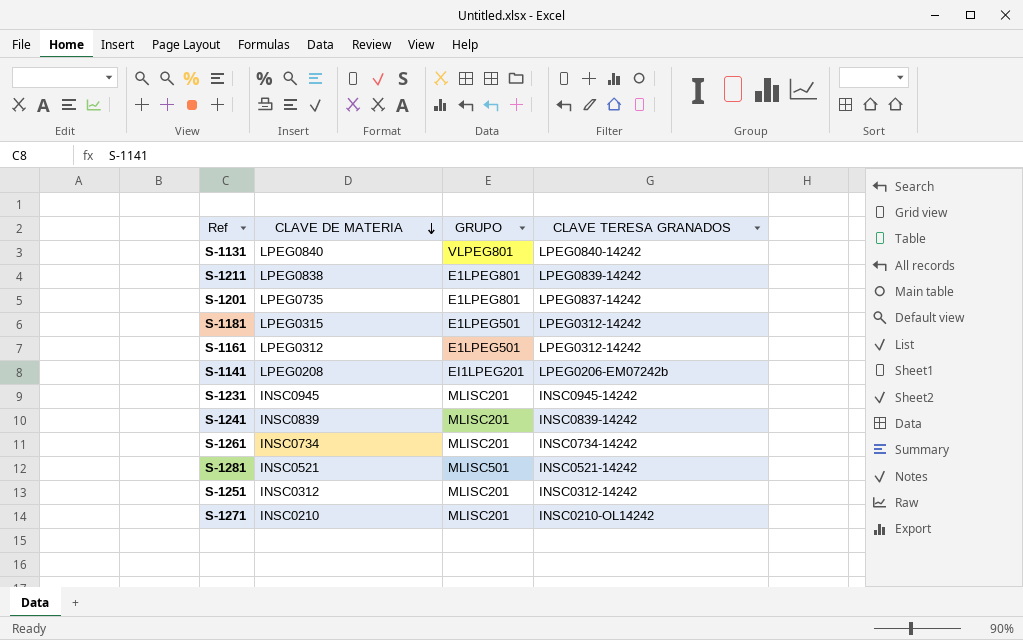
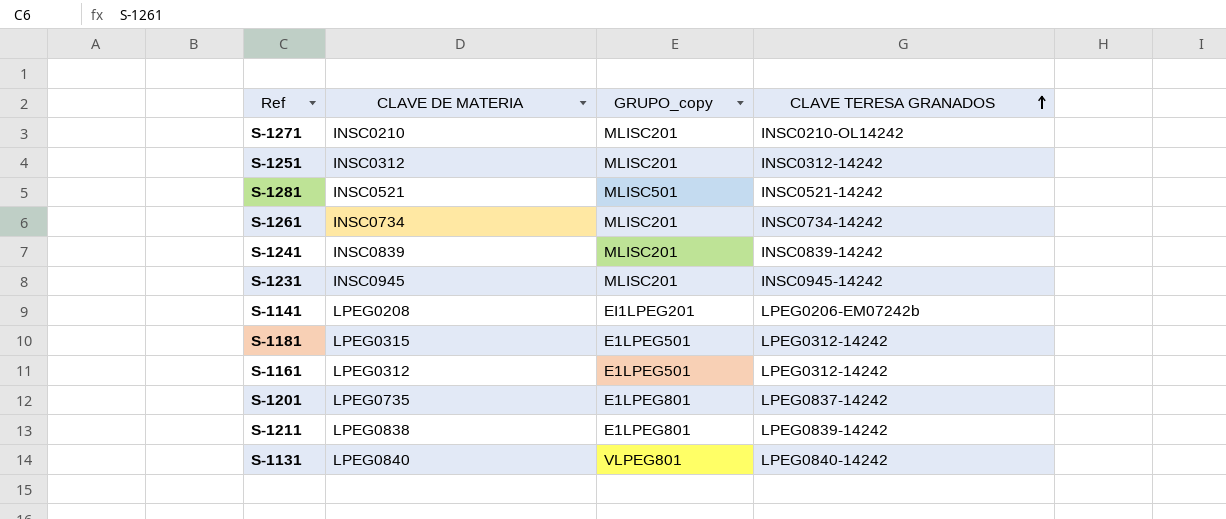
row order: CLAVE DE MATERIA descending -> CLAVE TERESA GRANADOS ascending
column name: GRUPO -> GRUPO_copy

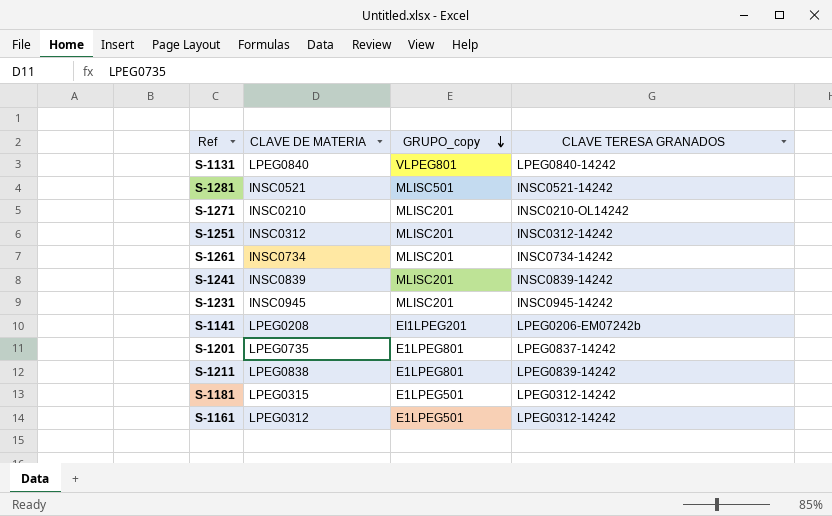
row order: CLAVE TERESA GRANADOS ascending -> GRUPO_copy descending

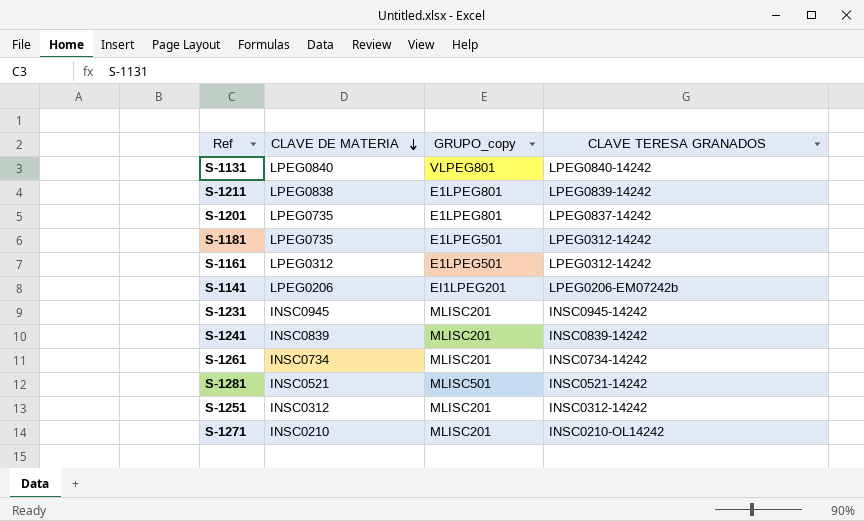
row order: GRUPO_copy descending -> CLAVE DE MATERIA descending
S-1181 | CLAVE DE MATERIA: LPEG0315 -> LPEG0735
S-1141 | CLAVE DE MATERIA: LPEG0208 -> LPEG0206

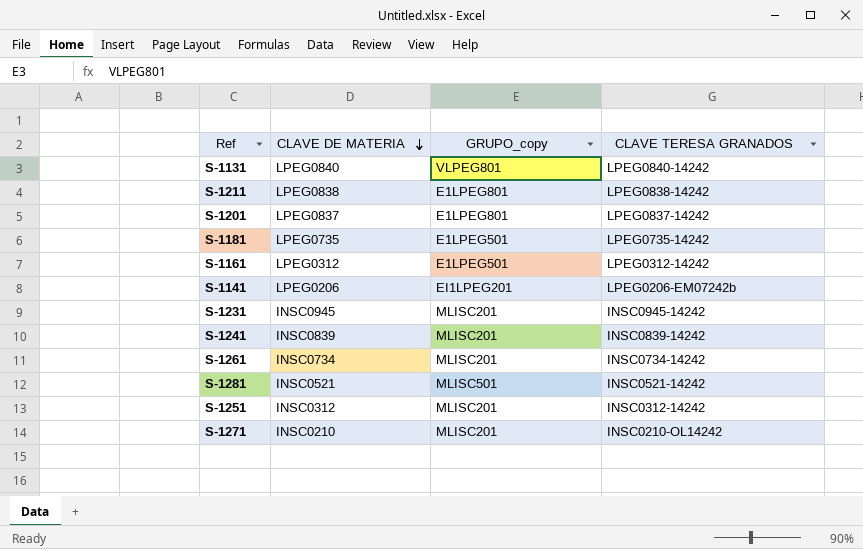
S-1211 | CLAVE TERESA GRANADOS: LPEG0839-14242 -> LPEG0838-14242
S-1201 | CLAVE DE MATERIA: LPEG0735 -> LPEG0837
S-1181 | CLAVE TERESA GRANADOS: LPEG0312-14242 -> LPEG0735-14242

